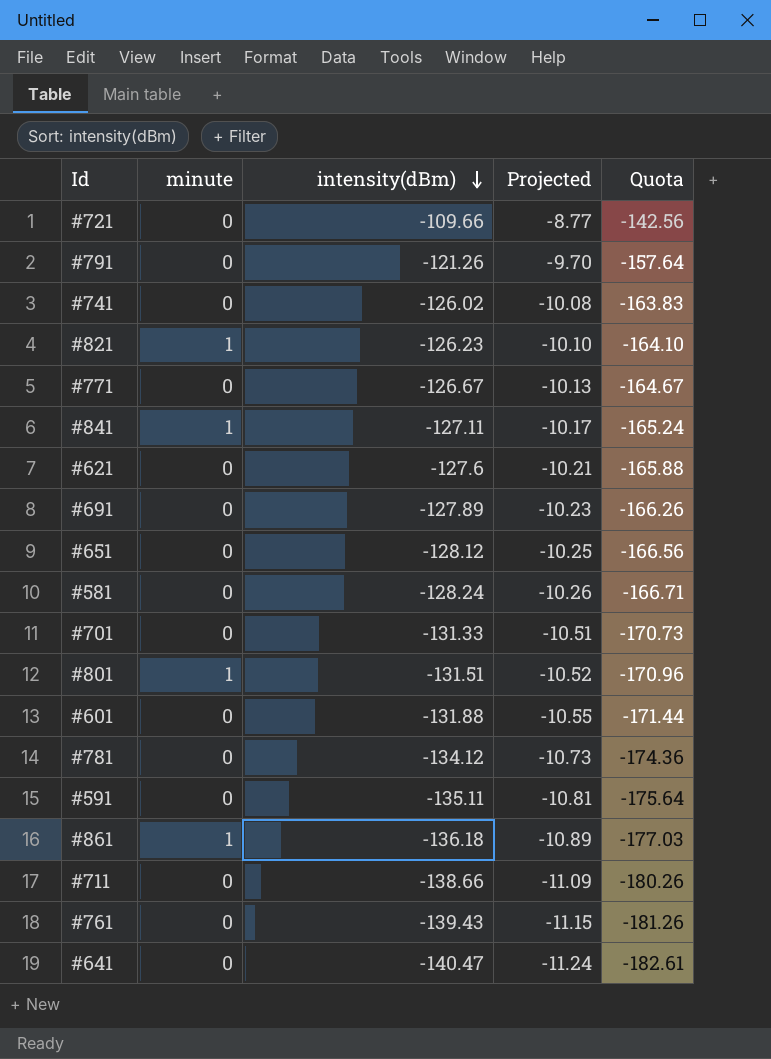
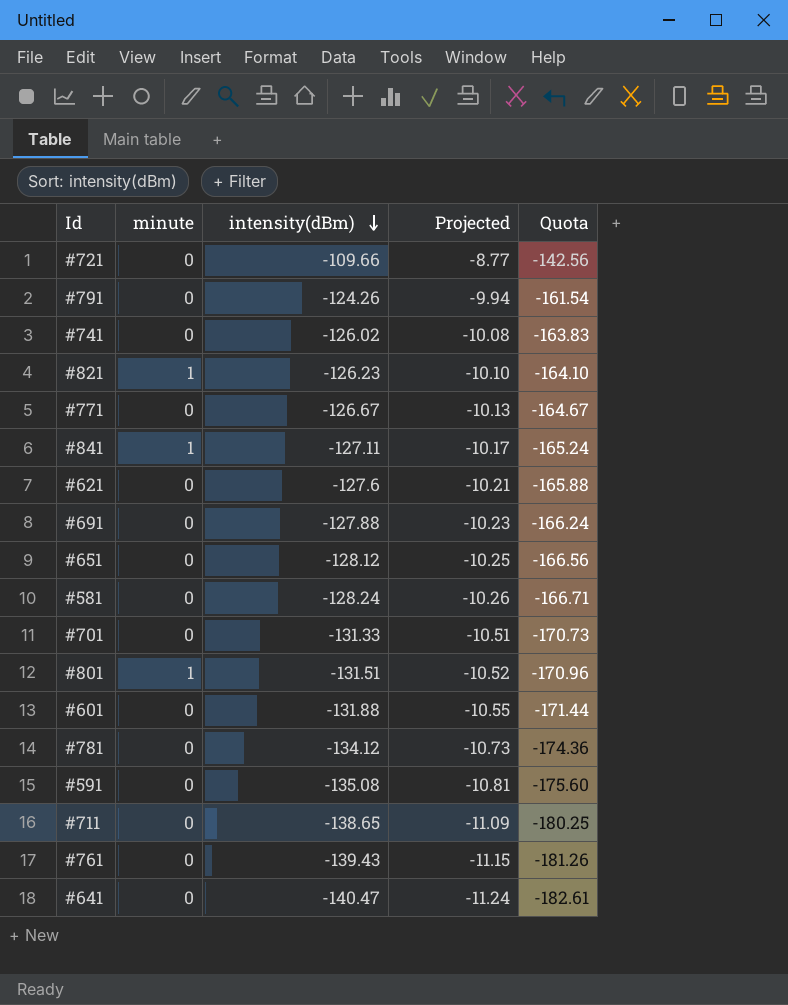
row #861: 1 | -136.18 | -10.89 | -177.03 -> none
#791 | intensity(dBm): -121.26 -> -124.26
#791 | Projected: -9.70 -> -9.94
#791 | Quota: -157.64 -> -161.54
#691 | intensity(dBm): -127.89 -> -127.88
#691 | Quota: -166.26 -> -166.24
#591 | intensity(dBm): -135.11 -> -135.08
#591 | Quota: -175.64 -> -175.60
#711 | intensity(dBm): -138.66 -> -138.65
#711 | Quota: -180.26 -> -180.25

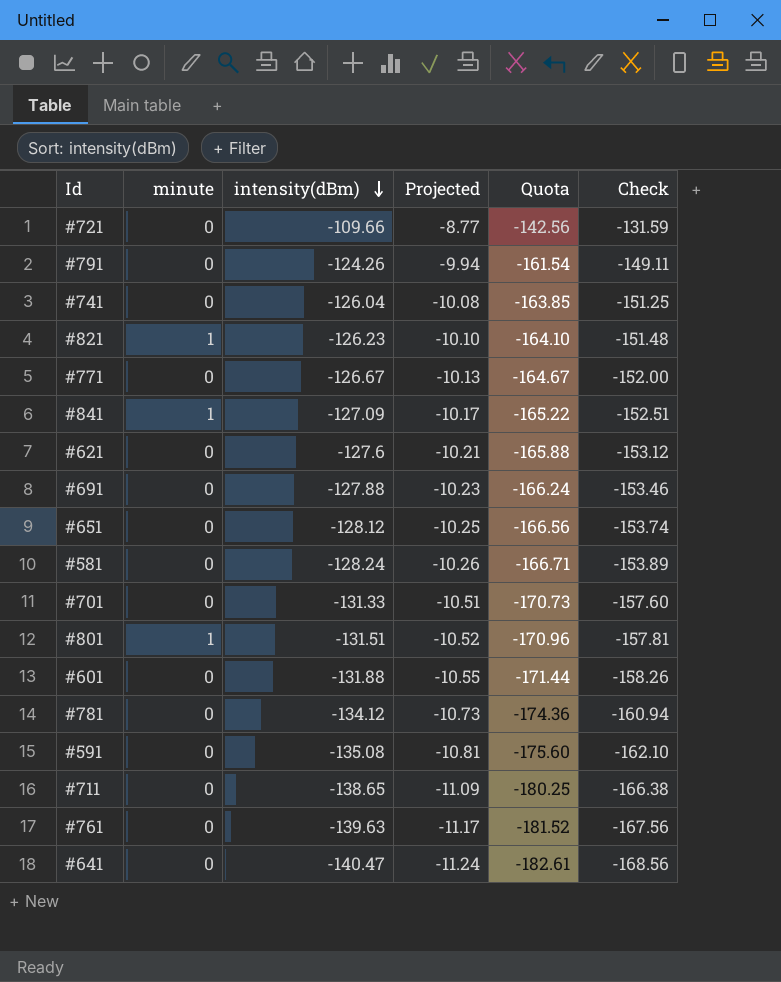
column Check | formula: none -> [intensity(dBm)] * 1.2
#741 | intensity(dBm): -126.02 -> -126.04
#741 | Quota: -163.83 -> -163.85
#841 | intensity(dBm): -127.11 -> -127.09
#841 | Quota: -165.24 -> -165.22
#761 | intensity(dBm): -139.43 -> -139.63
#761 | Projected: -11.15 -> -11.17
#761 | Quota: -181.26 -> -181.52

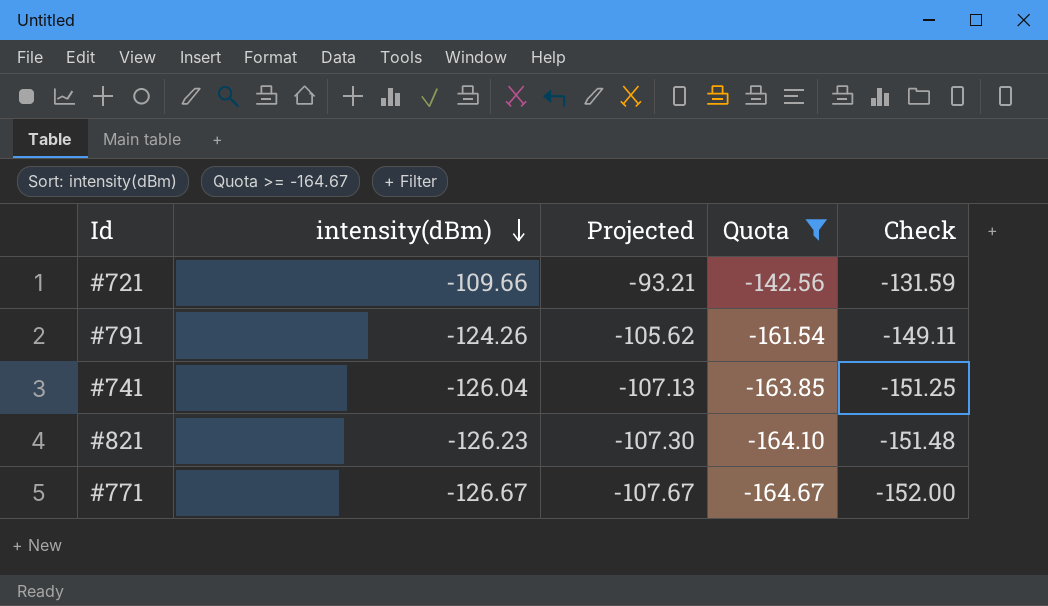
filter: none -> Quota >= -164.67
column minute | position: 2 -> none
column Projected | formula: [intensity(dBm)] * 0.08 -> [intensity(dBm)] * 0.85

